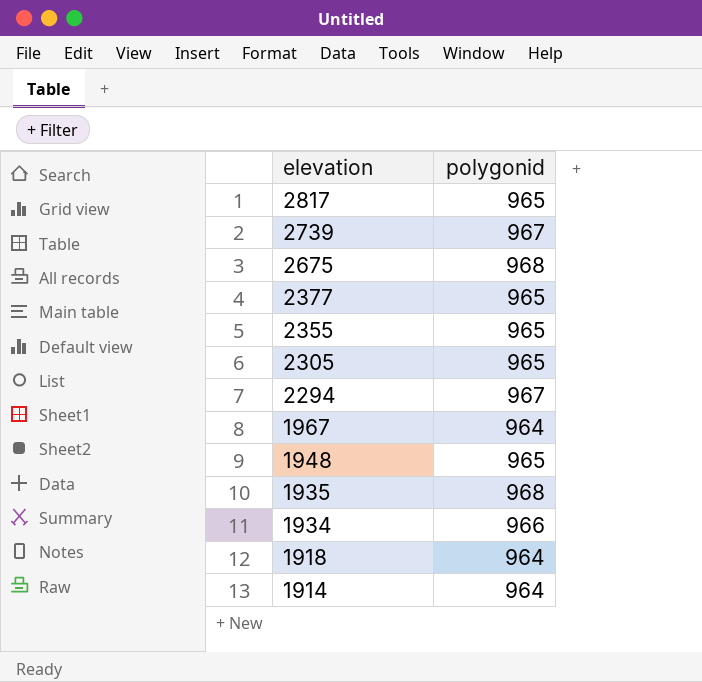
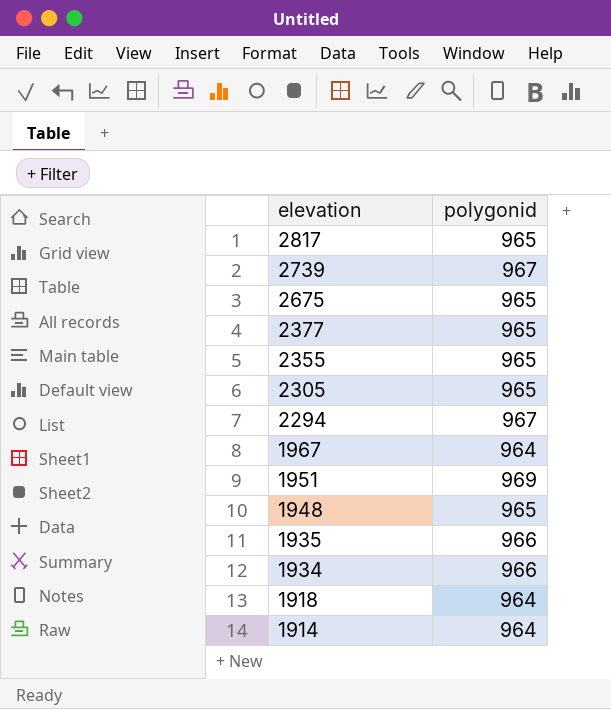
2675 | polygonid: 968 -> 965
row 1951: none -> 969
1935 | polygonid: 968 -> 966

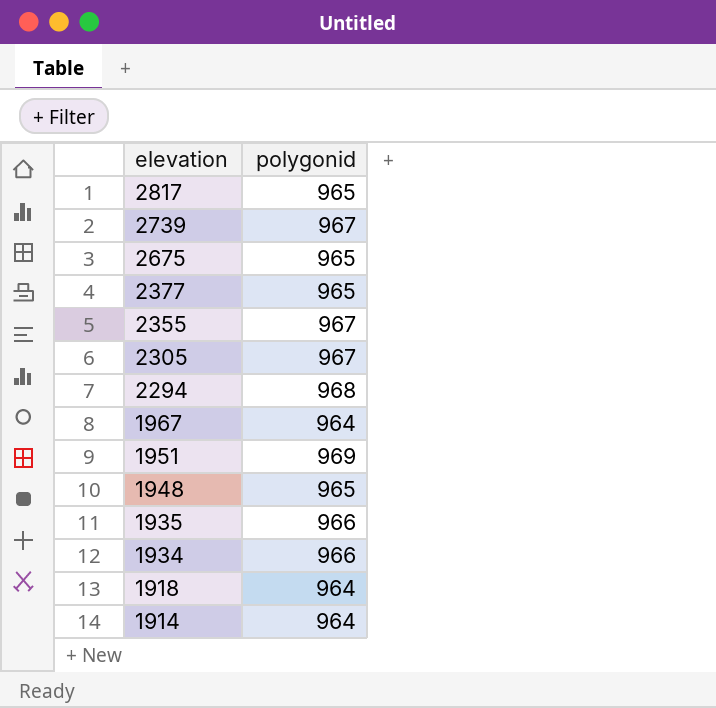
2355 | polygonid: 965 -> 967
2305 | polygonid: 965 -> 967
2294 | polygonid: 967 -> 968

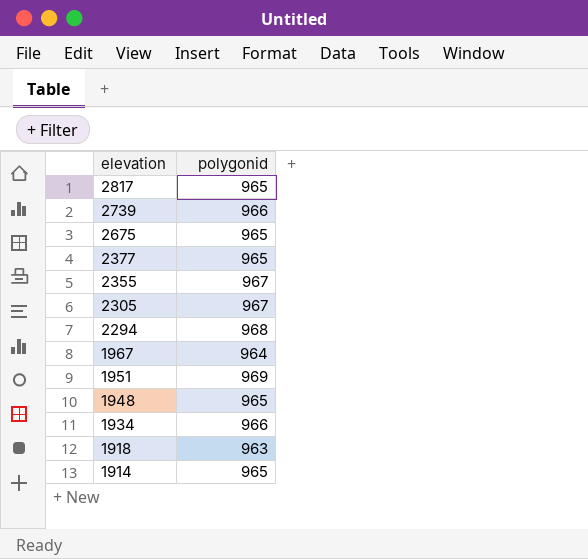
row 1935: 966 -> none
2739 | polygonid: 967 -> 966
1918 | polygonid: 964 -> 963
1914 | polygonid: 964 -> 965

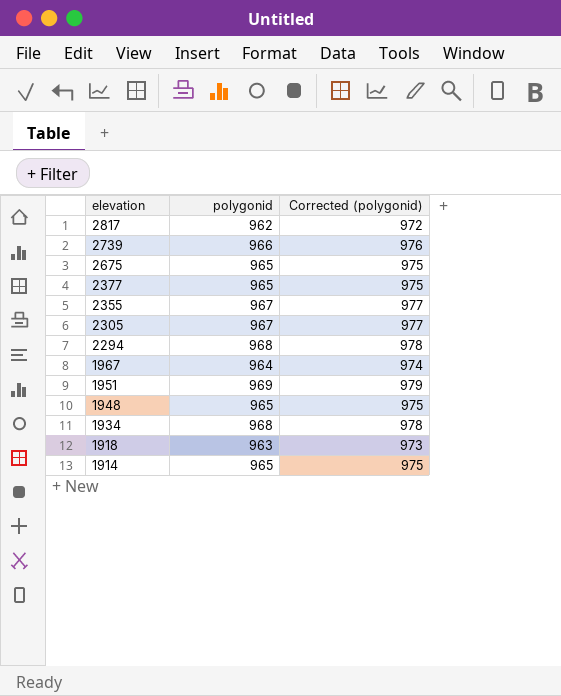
column Corrected (polygonid) | formula: none -> [polygonid] + 10
2817 | polygonid: 965 -> 962
1934 | polygonid: 966 -> 968

